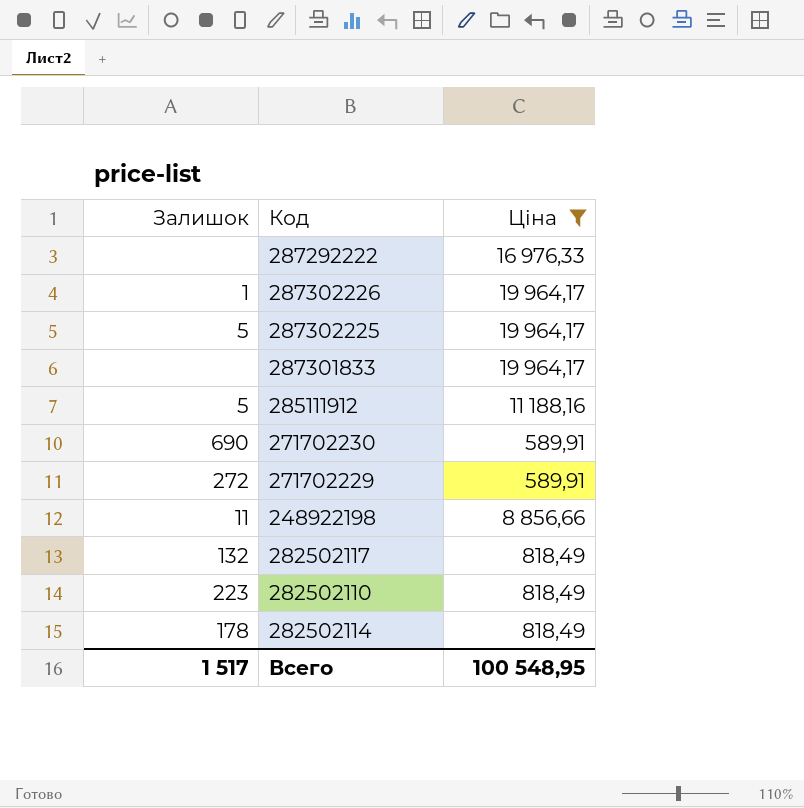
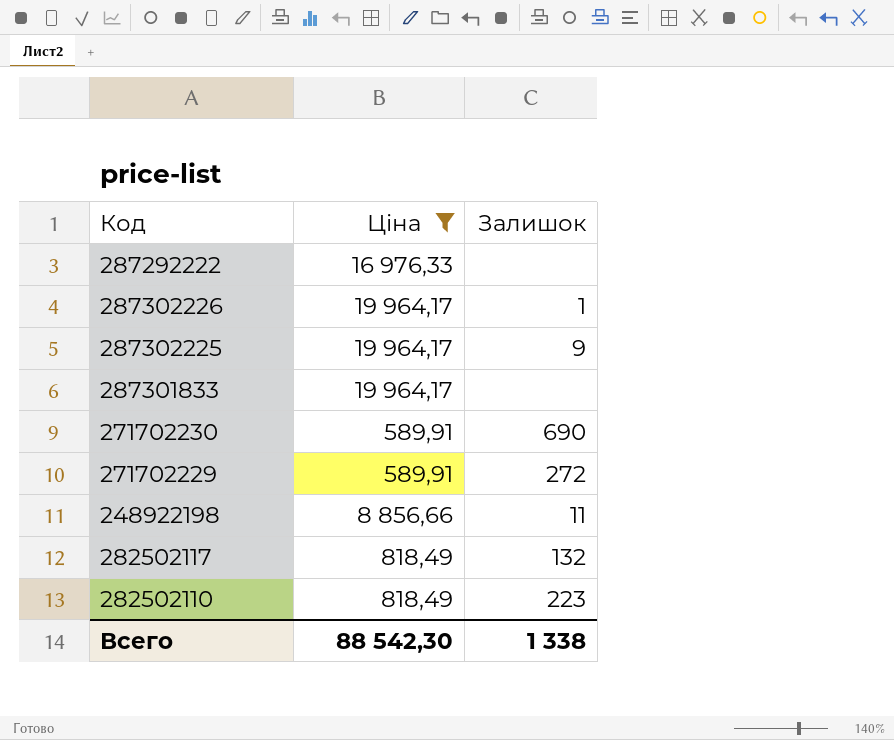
column Залишок | position: 1 -> 3
row 285111912: 5 | 11 188,16 -> none
row 282502114: 178 | 818,49 -> none
287302225 | Залишок: 5 -> 9
Всего | Ціна: 100 548,95 -> 88 542,30
Всего | Залишок: 1 517 -> 1 338

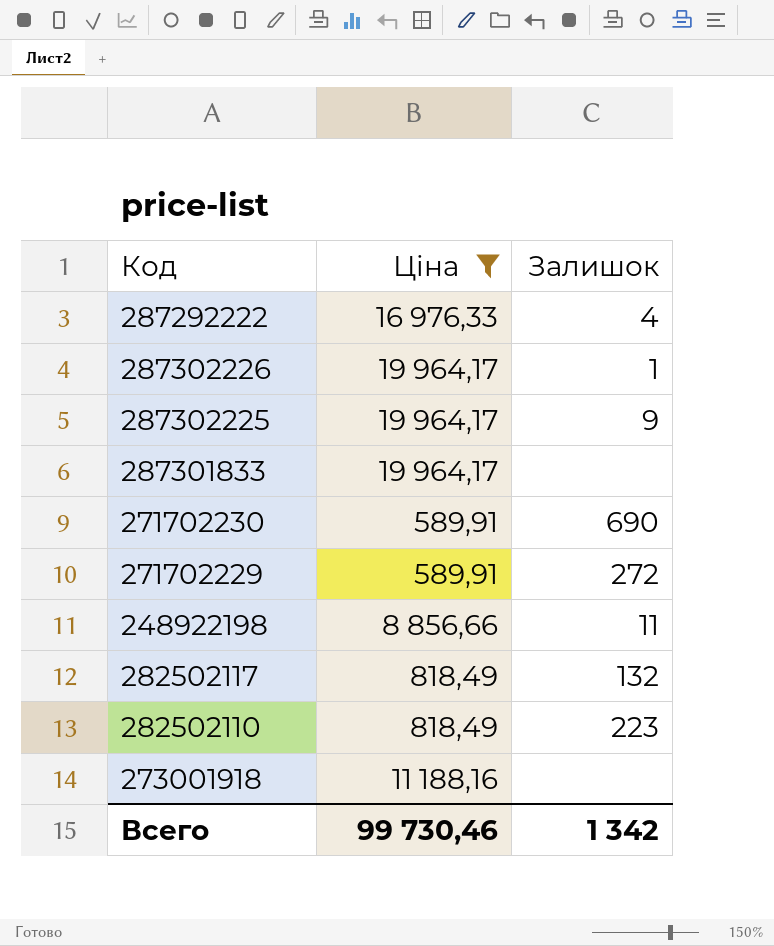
287292222 | Залишок: none -> 4
row 273001918: none -> 11 188,16 | none
Всего | Ціна: 88 542,30 -> 99 730,46
Всего | Залишок: 1 338 -> 1 342

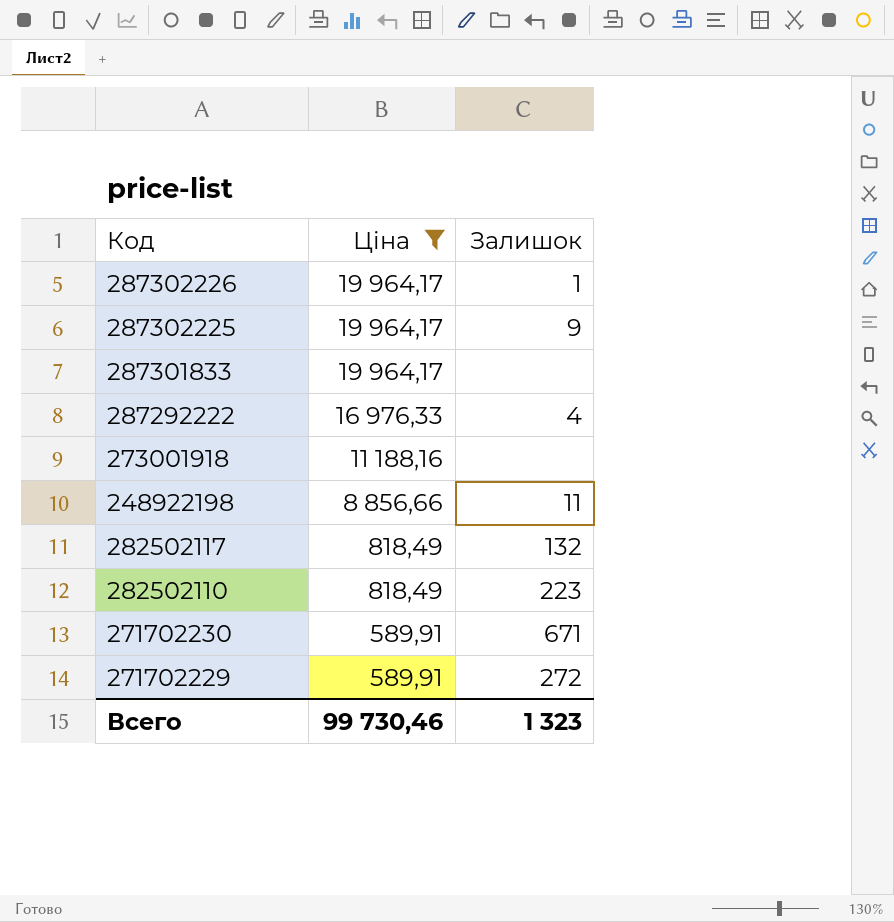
row order: none -> Ціна descending
271702230 | Залишок: 690 -> 671
Всего | Залишок: 1 342 -> 1 323

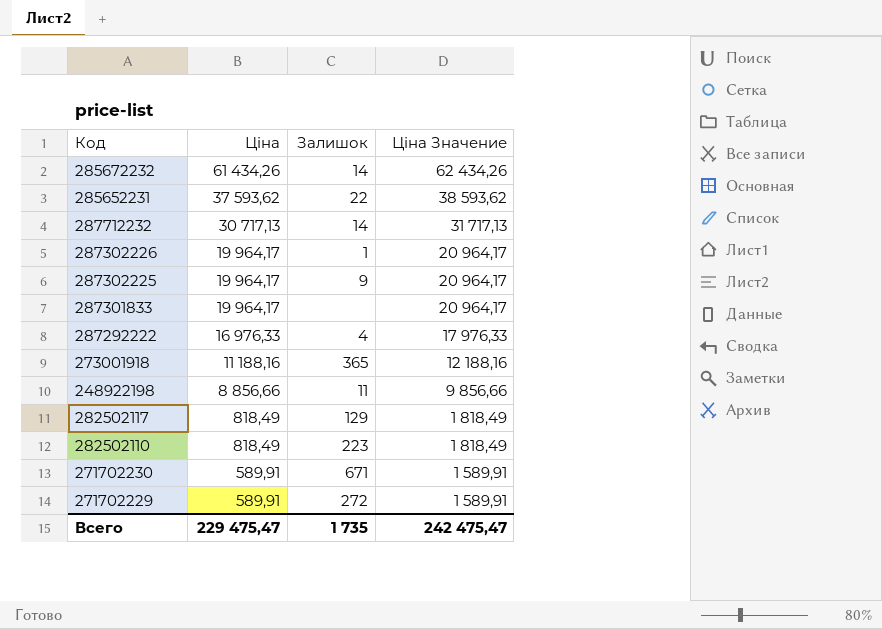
filter: Ціна <= 19 964,17 -> none
column Ціна Значение | formula: none -> [Ціна] + 1000
273001918 | Залишок: none -> 365
282502117 | Залишок: 132 -> 129
Всего | Ціна: 99 730,46 -> 229 475,47
Всего | Залишок: 1 323 -> 1 735

